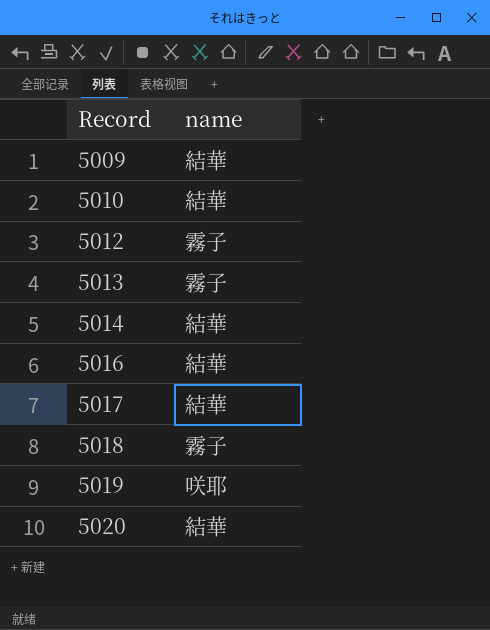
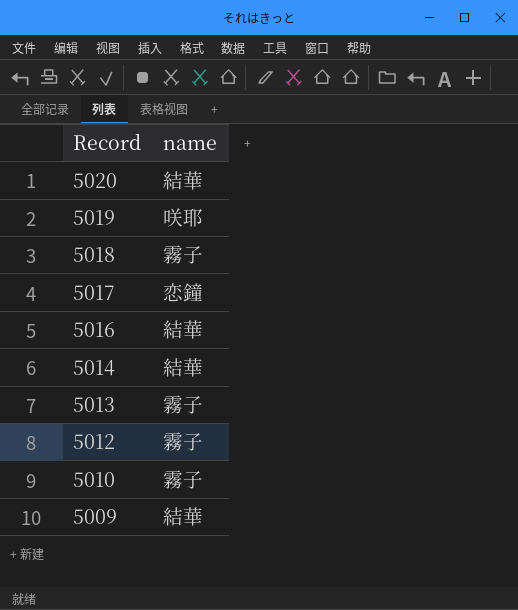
row order: Record ascending -> Record descending
5017 | name: 結華 -> 恋鐘
5010 | name: 結華 -> 霧子

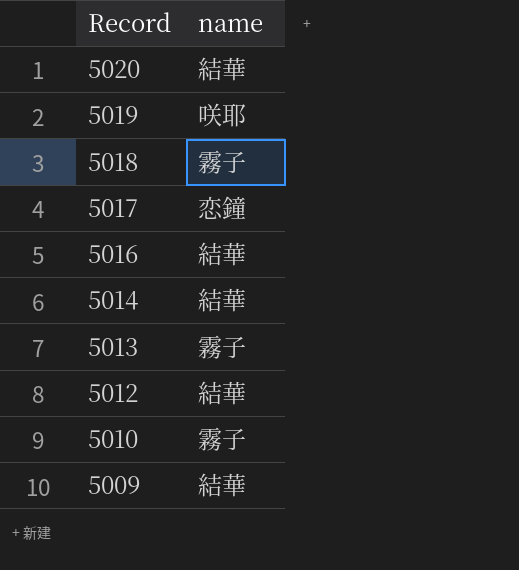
5012 | name: 霧子 -> 結華

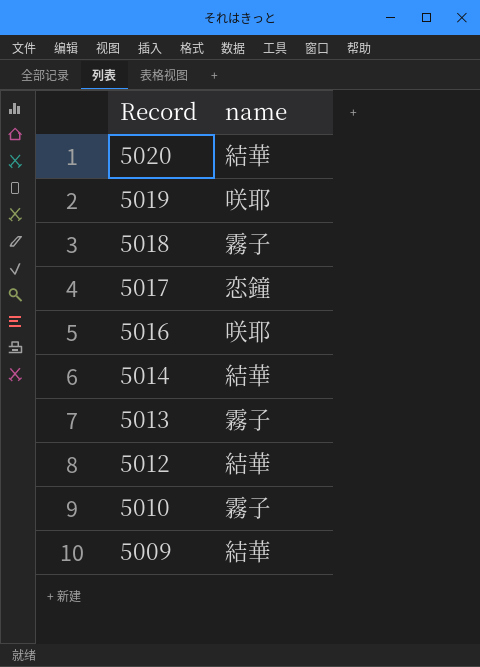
5016 | name: 結華 -> 咲耶

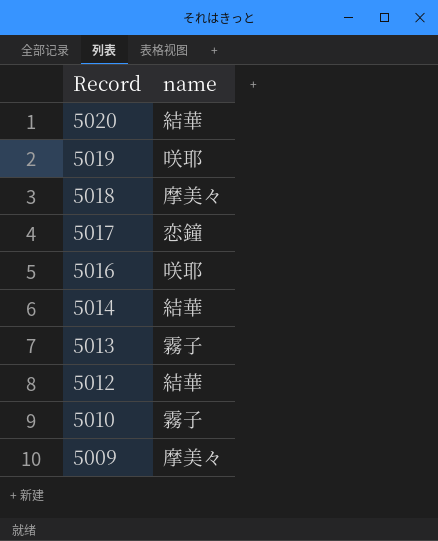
5018 | name: 霧子 -> 摩美々
5009 | name: 結華 -> 摩美々

